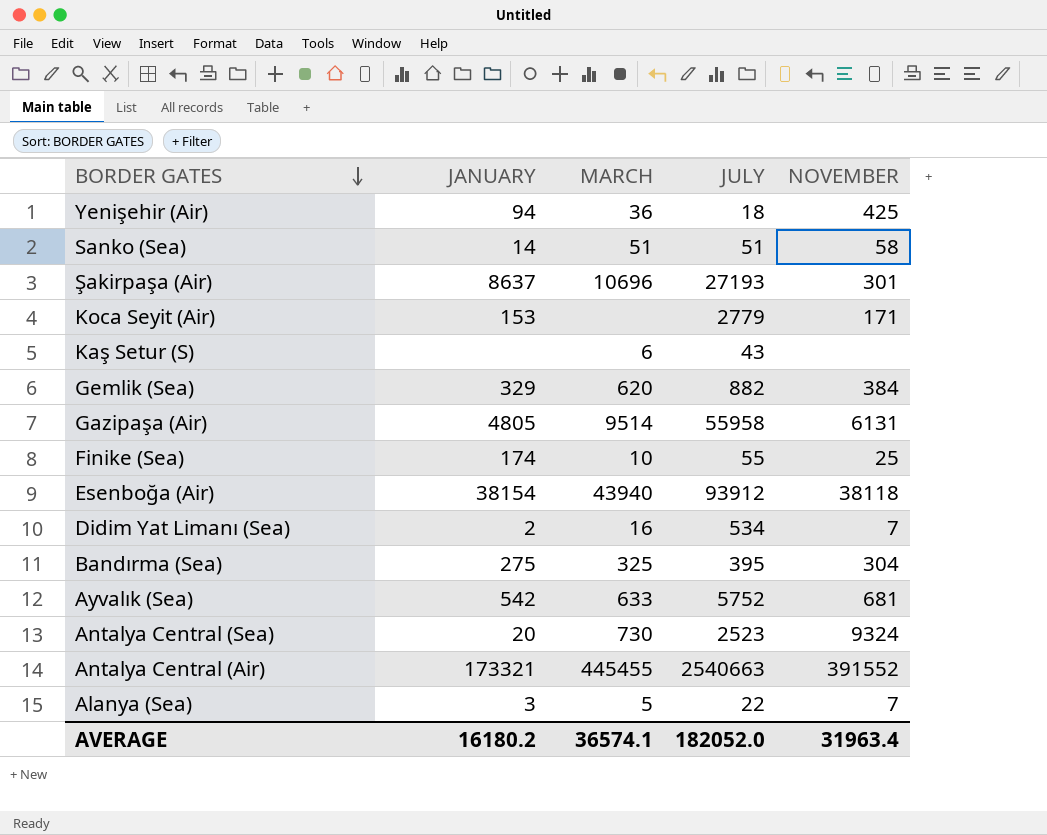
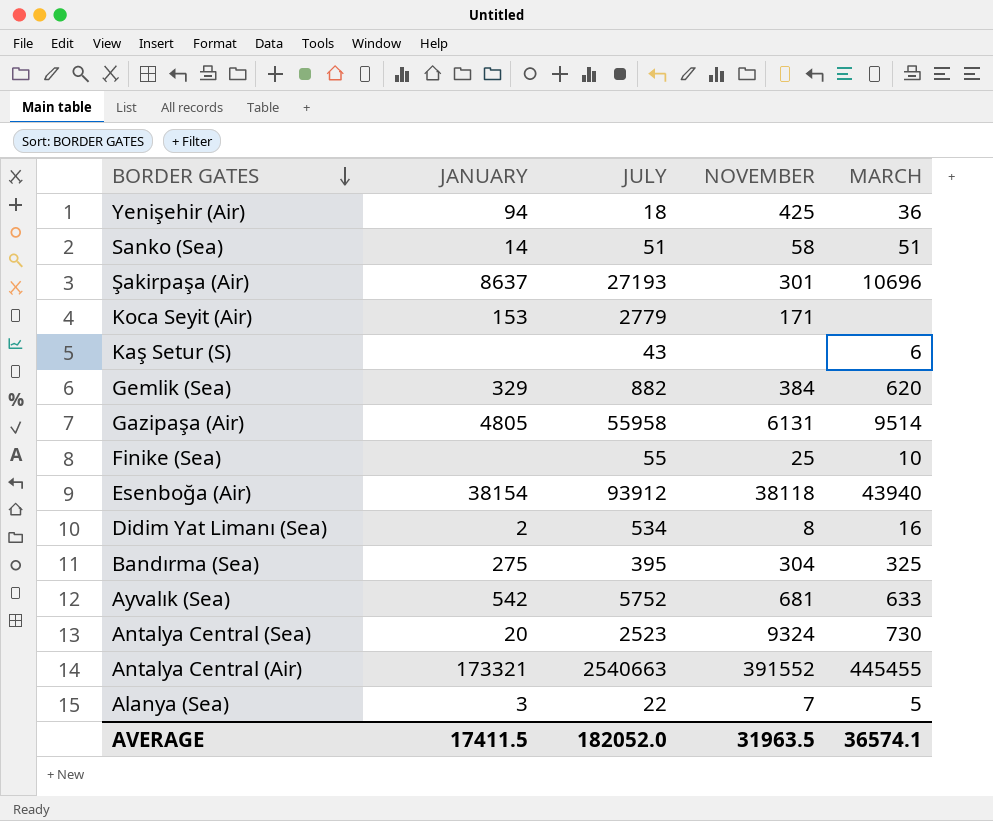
column MARCH | position: 3 -> 5
Finike (Sea) | JANUARY: 174 -> none
Didim Yat Limanı (Sea) | NOVEMBER: 7 -> 8
AVERAGE | JANUARY: 16180.2 -> 17411.5
AVERAGE | NOVEMBER: 31963.4 -> 31963.5

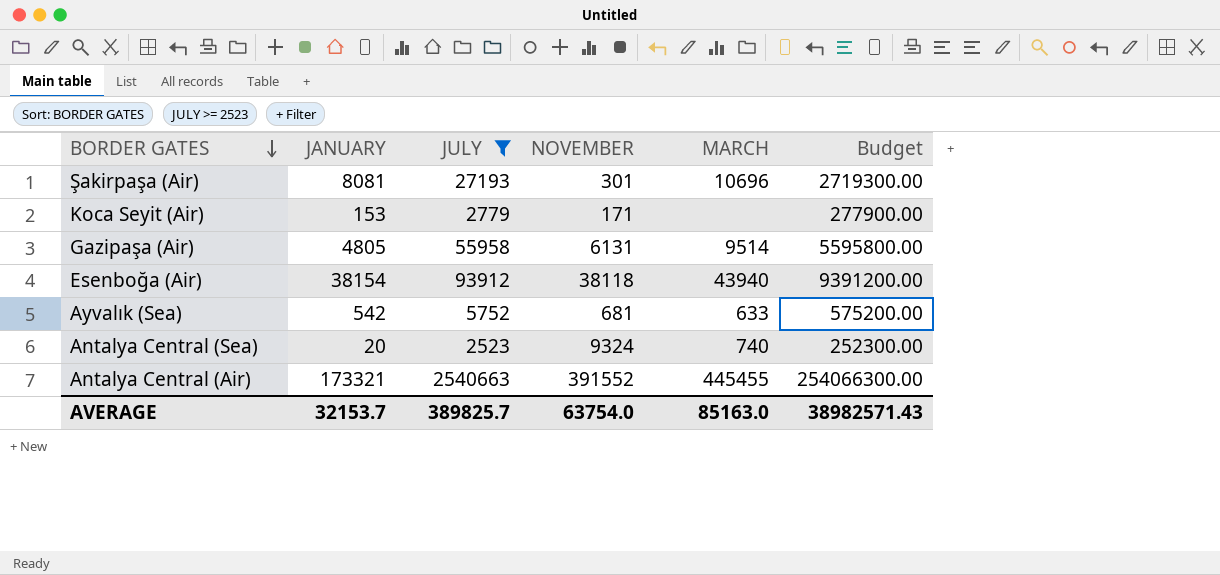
filter: none -> JULY >= 2523
column Budget | formula: none -> [JULY] * 100
Şakirpaşa (Air) | JANUARY: 8637 -> 8081
Antalya Central (Sea) | MARCH: 730 -> 740
AVERAGE | JANUARY: 17411.5 -> 32153.7
AVERAGE | JULY: 182052.0 -> 389825.7
AVERAGE | NOVEMBER: 31963.5 -> 63754.0
AVERAGE | MARCH: 36574.1 -> 85163.0

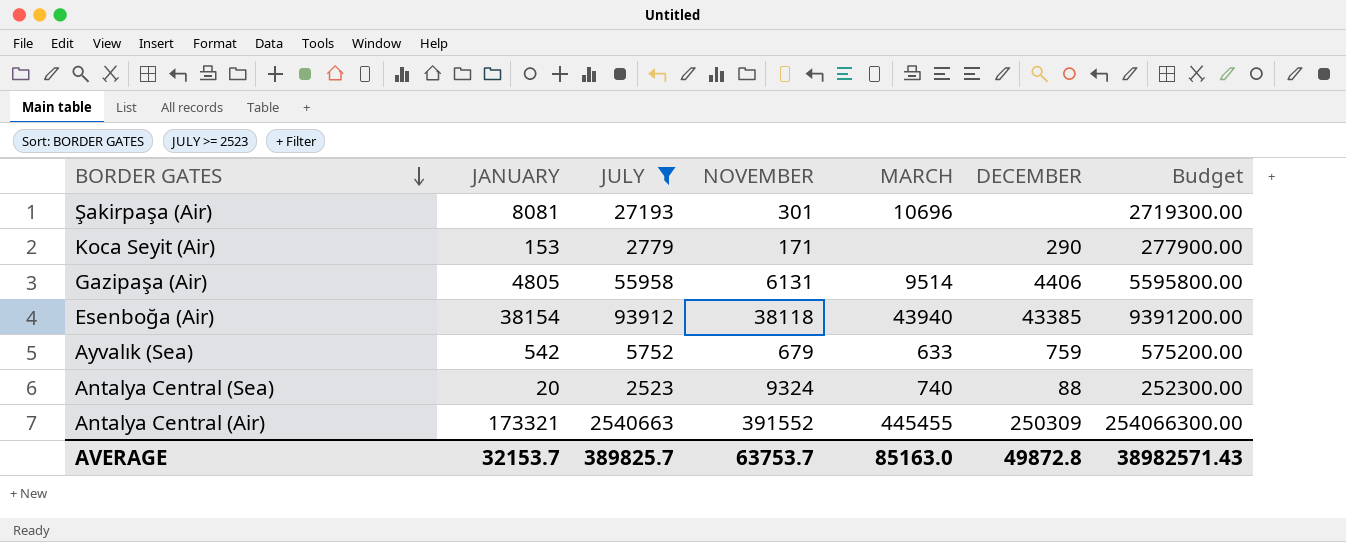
column DECEMBER | position: none -> 6
Ayvalık (Sea) | NOVEMBER: 681 -> 679
AVERAGE | NOVEMBER: 63754.0 -> 63753.7

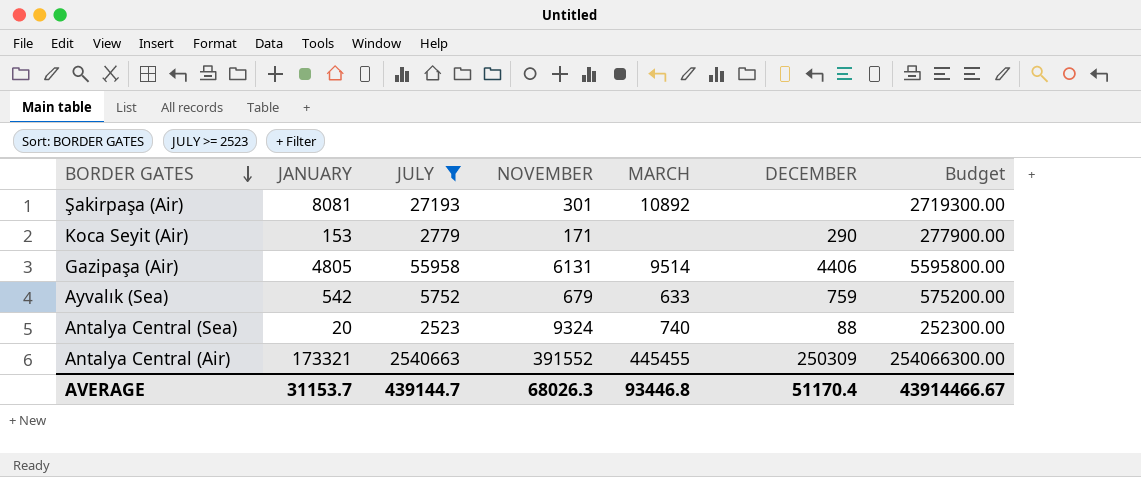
row Esenboğa (Air): 38154 | 93912 | 38118 | 43940 | 43385 | 9391200.00 -> none
Şakirpaşa (Air) | MARCH: 10696 -> 10892
AVERAGE | JANUARY: 32153.7 -> 31153.7
AVERAGE | JULY: 389825.7 -> 439144.7
AVERAGE | NOVEMBER: 63753.7 -> 68026.3
AVERAGE | MARCH: 85163.0 -> 93446.8
AVERAGE | DECEMBER: 49872.8 -> 51170.4
AVERAGE | Budget: 38982571.43 -> 43914466.67

